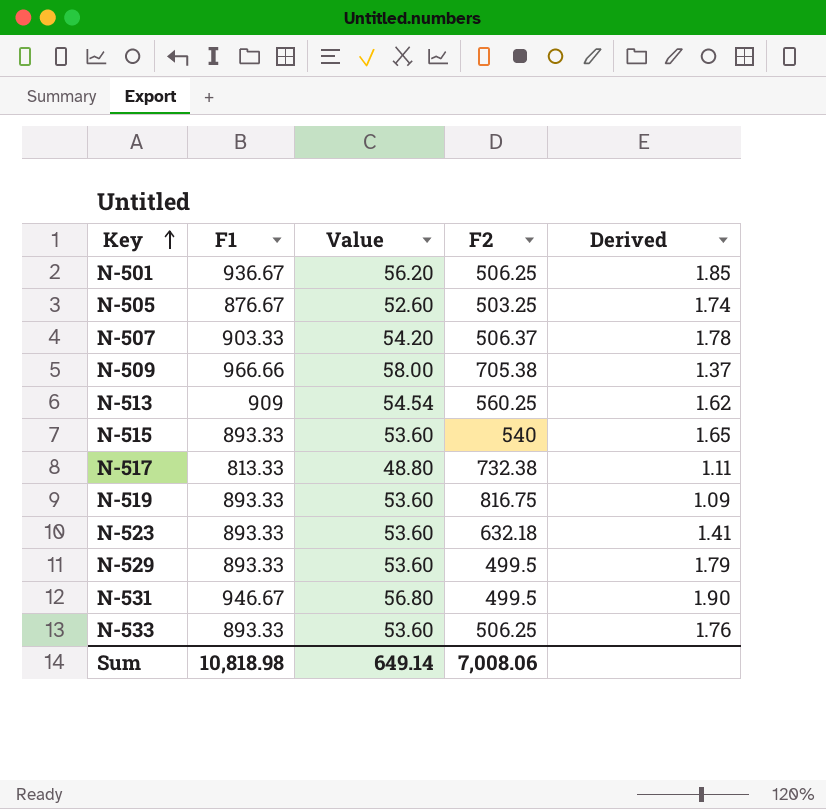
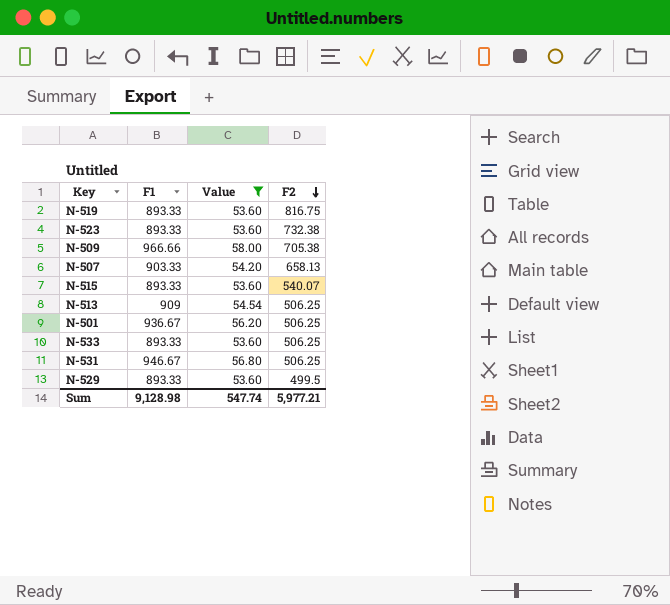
filter: none -> Value >= 53.60
row order: Key ascending -> F2 descending
column Derived | formula: [F1] / [F2] -> none
N-523 | F2: 632.18 -> 732.38
N-507 | F2: 506.37 -> 658.13
N-515 | F2: 540 -> 540.07
N-513 | F2: 560.25 -> 506.25
N-531 | F2: 499.5 -> 506.25
Sum | F1: 10,818.98 -> 9,128.98
Sum | Value: 649.14 -> 547.74
Sum | F2: 7,008.06 -> 5,977.21

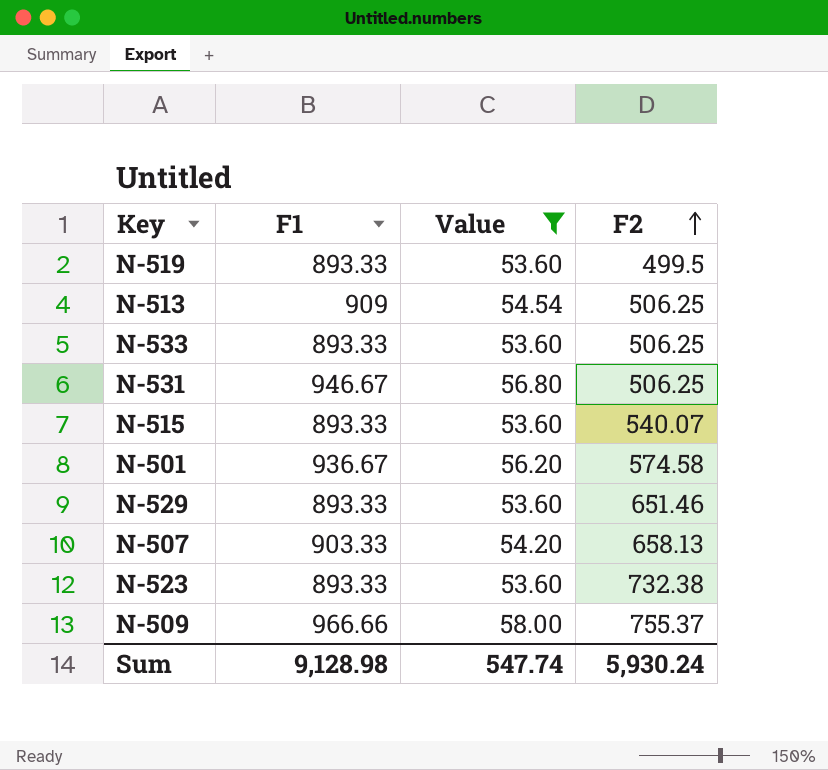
row order: F2 descending -> F2 ascending
N-519 | F2: 816.75 -> 499.5
N-501 | F2: 506.25 -> 574.58
N-529 | F2: 499.5 -> 651.46
N-509 | F2: 705.38 -> 755.37
Sum | F2: 5,977.21 -> 5,930.24

